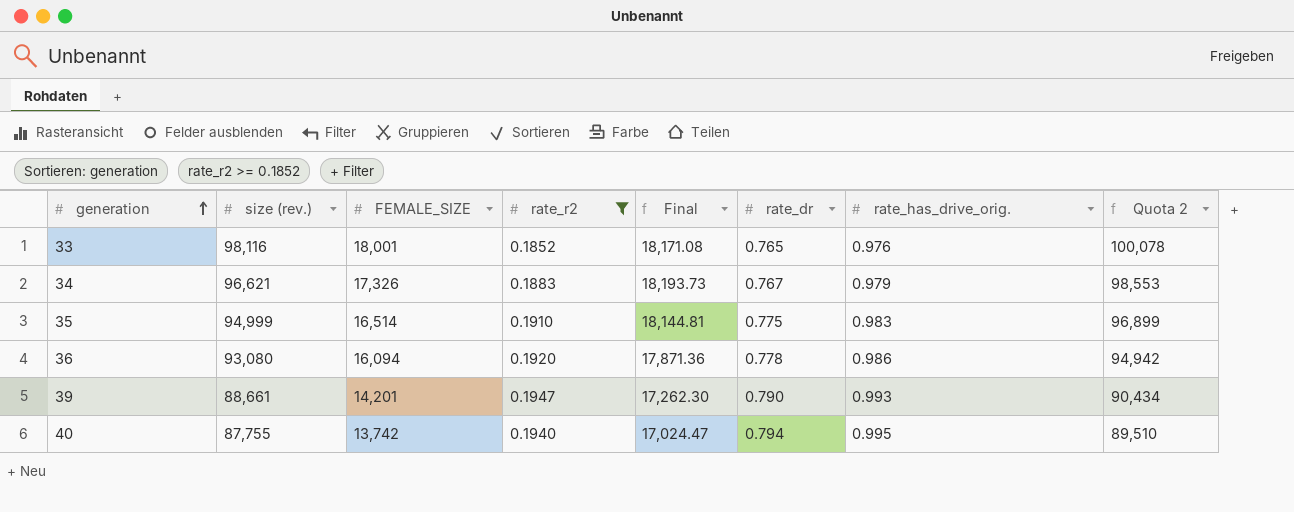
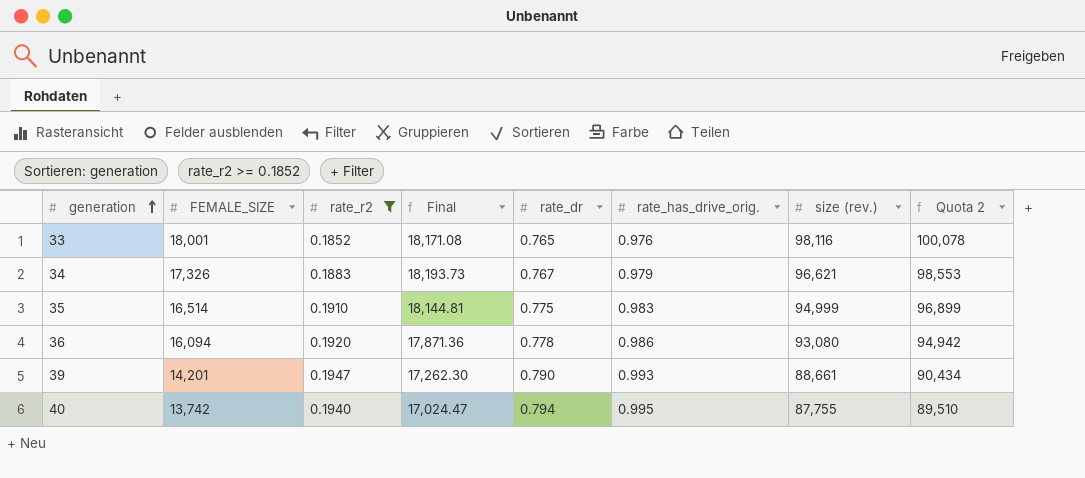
column size (rev.) | position: 2 -> 7

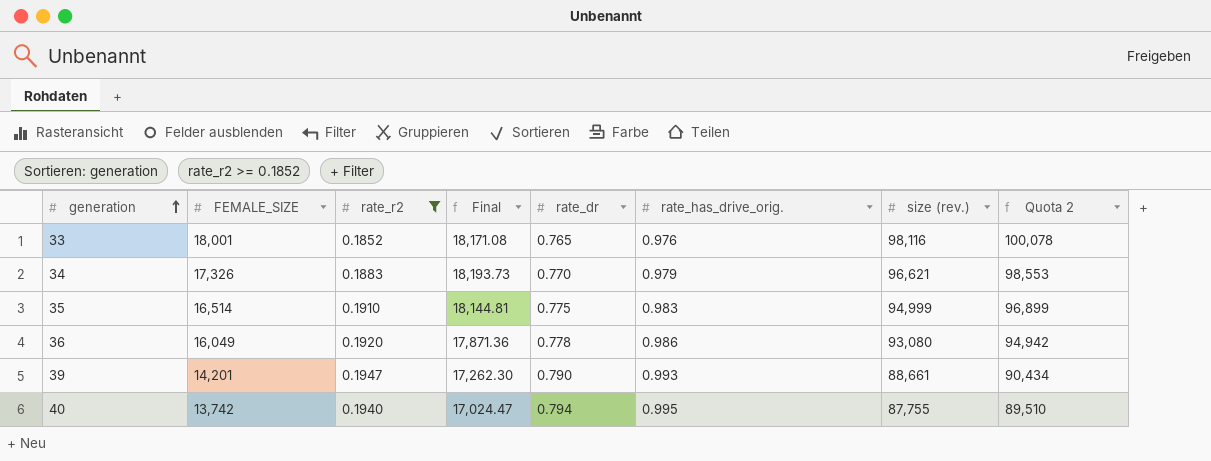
34 | rate_dr: 0.767 -> 0.770
36 | FEMALE_SIZE: 16,094 -> 16,049

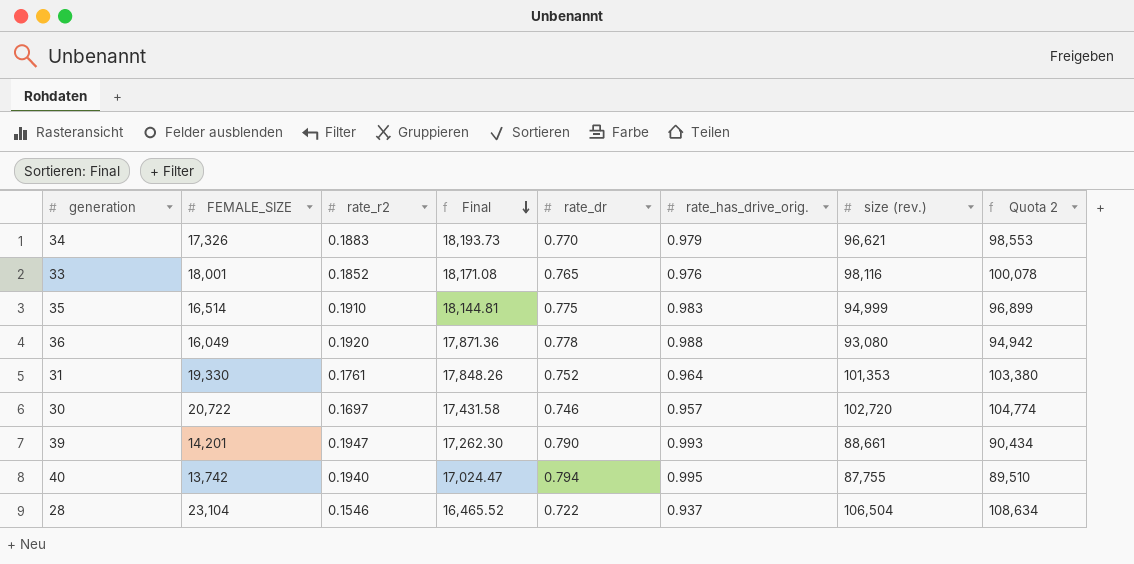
filter: rate_r2 >= 0.1852 -> none
row order: generation ascending -> Final descending
36 | rate_has_drive_orig.: 0.986 -> 0.988

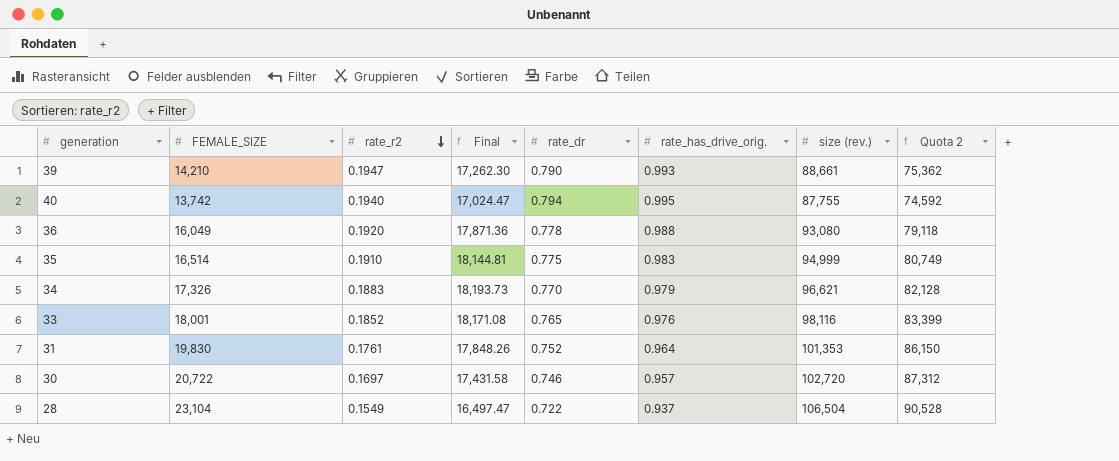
row order: Final descending -> rate_r2 descending
column Quota 2 | formula: [size (rev.)] * 1.02 -> [size (rev.)] * 0.85
39 | FEMALE_SIZE: 14,201 -> 14,210
31 | FEMALE_SIZE: 19,330 -> 19,830
28 | rate_r2: 0.1546 -> 0.1549
28 | Final: 16,465.52 -> 16,497.47

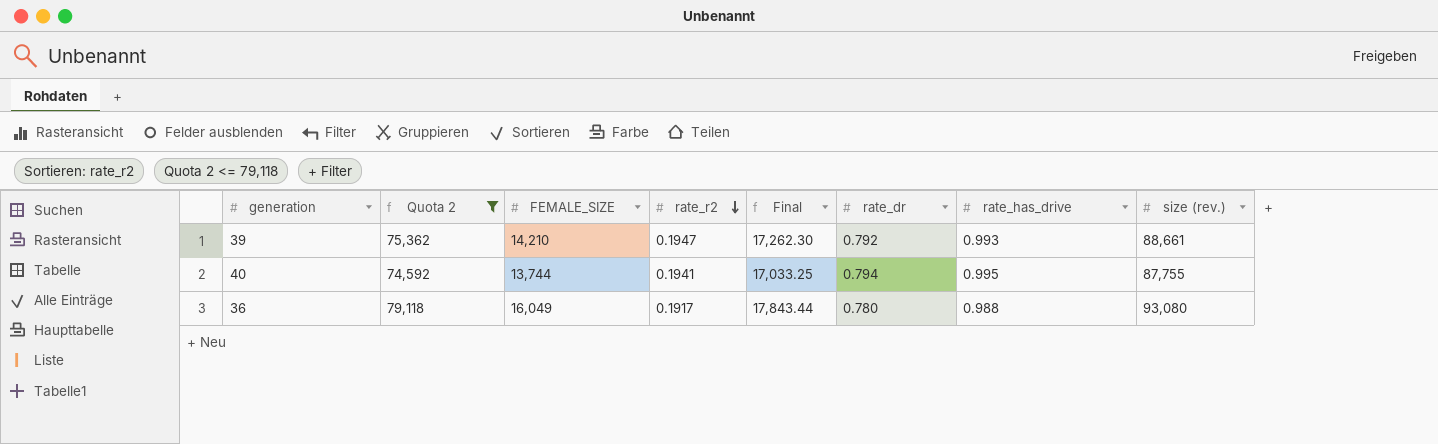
filter: none -> Quota 2 <= 79,118
column Quota 2 | position: 8 -> 2
column name: rate_has_drive_orig. -> rate_has_drive
39 | rate_dr: 0.790 -> 0.792
40 | FEMALE_SIZE: 13,742 -> 13,744
40 | rate_r2: 0.1940 -> 0.1941
40 | Final: 17,024.47 -> 17,033.25
36 | rate_r2: 0.1920 -> 0.1917
36 | Final: 17,871.36 -> 17,843.44
36 | rate_dr: 0.778 -> 0.780

